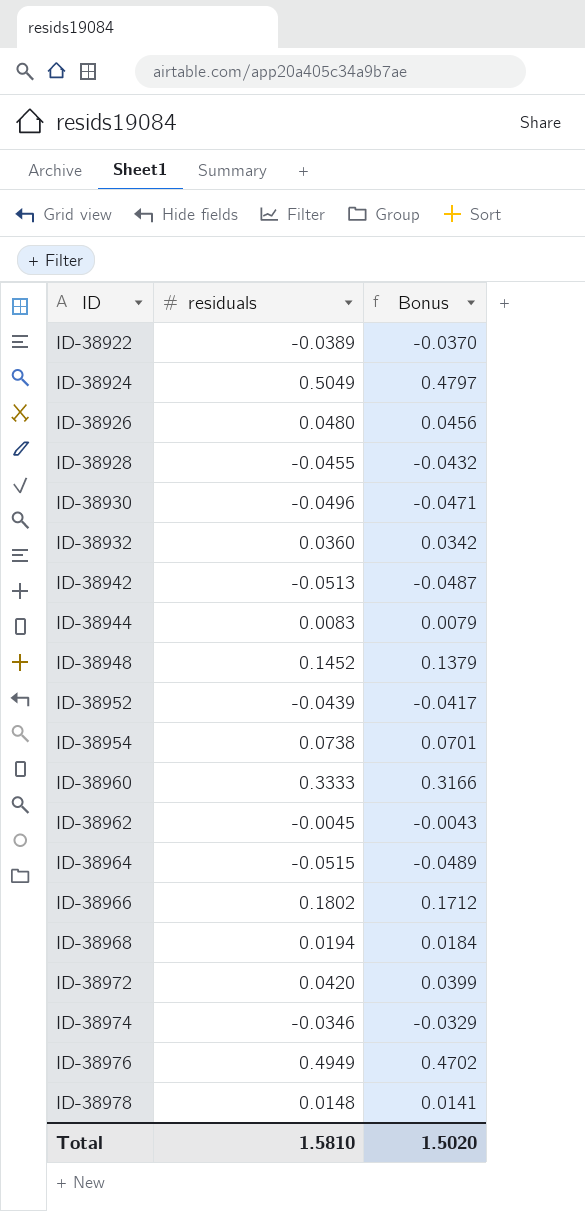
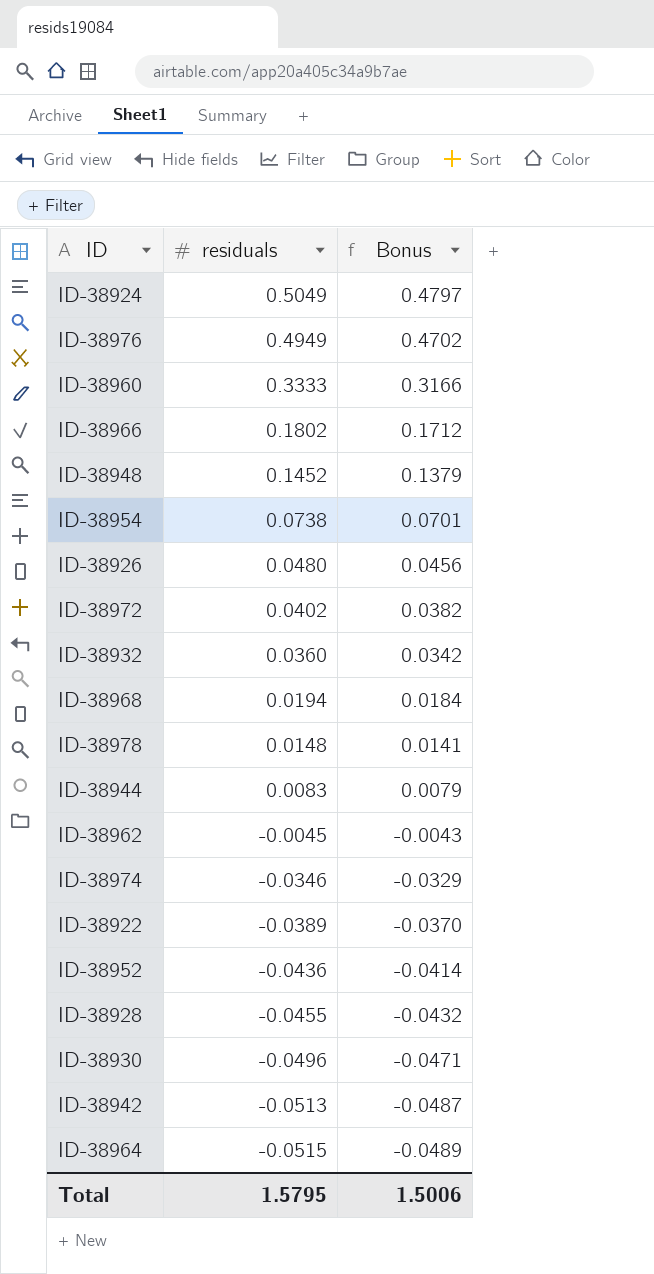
row order: ID ascending -> residuals descending
ID-38972 | residuals: 0.0420 -> 0.0402
ID-38972 | Bonus: 0.0399 -> 0.0382
ID-38952 | residuals: -0.0439 -> -0.0436
ID-38952 | Bonus: -0.0417 -> -0.0414
Total | residuals: 1.5810 -> 1.5795
Total | Bonus: 1.5020 -> 1.5006

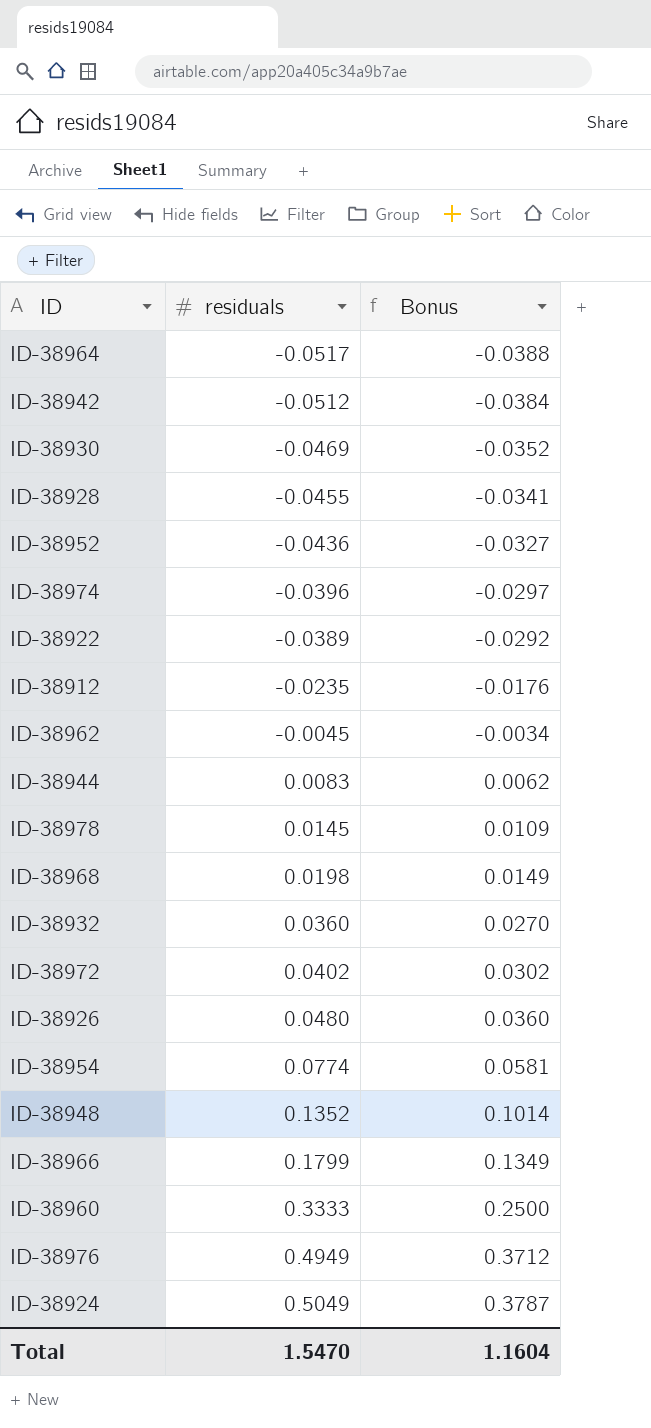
row order: residuals descending -> residuals ascending
column Bonus | formula: [residuals] * 0.95 -> [residuals] * 0.75
ID-38964 | residuals: -0.0515 -> -0.0517
ID-38942 | residuals: -0.0513 -> -0.0512
ID-38930 | residuals: -0.0496 -> -0.0469
ID-38974 | residuals: -0.0346 -> -0.0396
row ID-38912: none -> -0.0235 | -0.0176
ID-38978 | residuals: 0.0148 -> 0.0145
ID-38968 | residuals: 0.0194 -> 0.0198
ID-38954 | residuals: 0.0738 -> 0.0774
ID-38948 | residuals: 0.1452 -> 0.1352
ID-38966 | residuals: 0.1802 -> 0.1799
Total | residuals: 1.5795 -> 1.5470
Total | Bonus: 1.5006 -> 1.1604

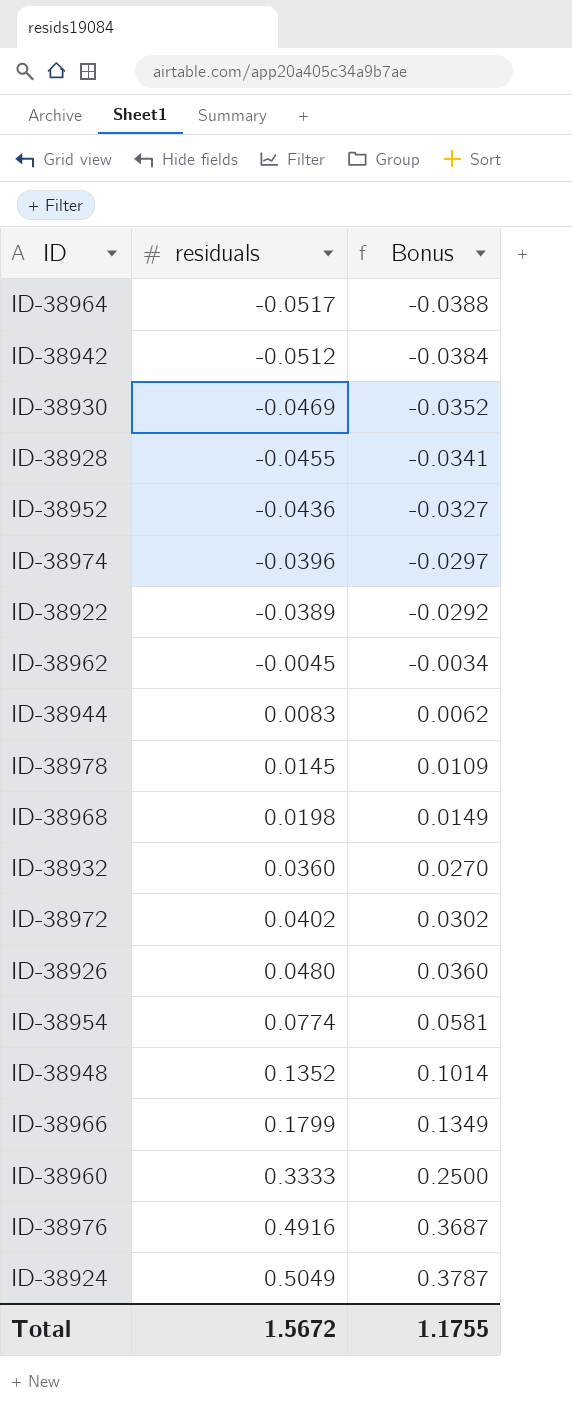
row ID-38912: -0.0235 | -0.0176 -> none
ID-38976 | residuals: 0.4949 -> 0.4916
ID-38976 | Bonus: 0.3712 -> 0.3687
Total | residuals: 1.5470 -> 1.5672
Total | Bonus: 1.1604 -> 1.1755

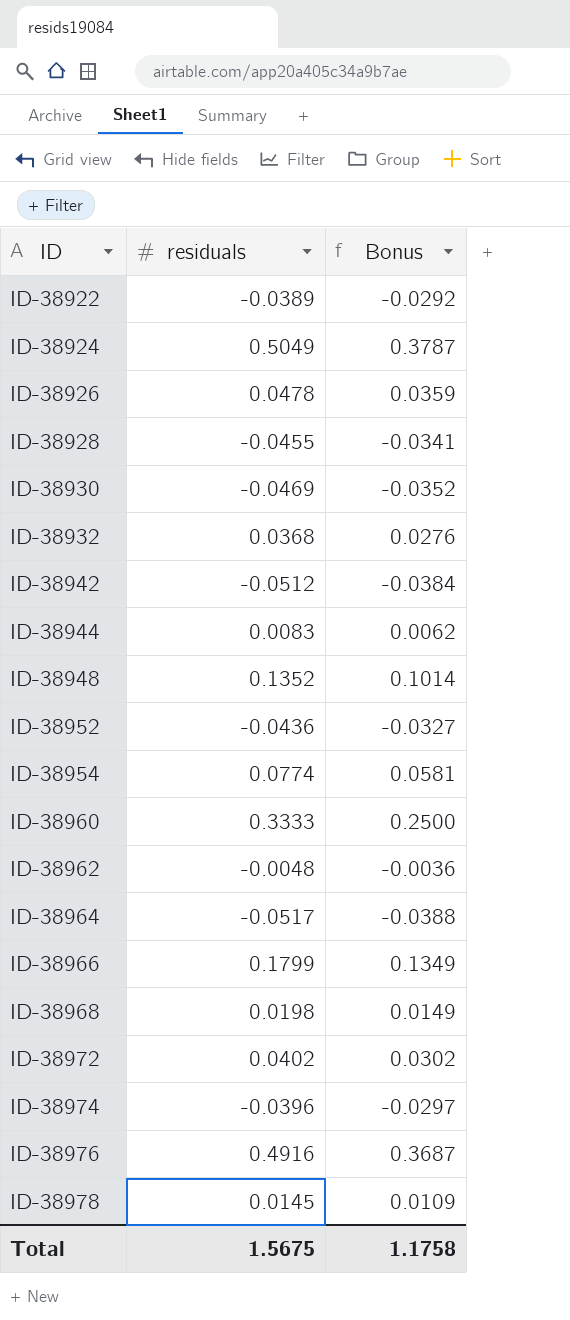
row order: residuals ascending -> ID ascending
ID-38926 | residuals: 0.0480 -> 0.0478
ID-38926 | Bonus: 0.0360 -> 0.0359
ID-38932 | residuals: 0.0360 -> 0.0368
ID-38932 | Bonus: 0.0270 -> 0.0276
ID-38962 | residuals: -0.0045 -> -0.0048
ID-38962 | Bonus: -0.0034 -> -0.0036
Total | residuals: 1.5672 -> 1.5675
Total | Bonus: 1.1755 -> 1.1758

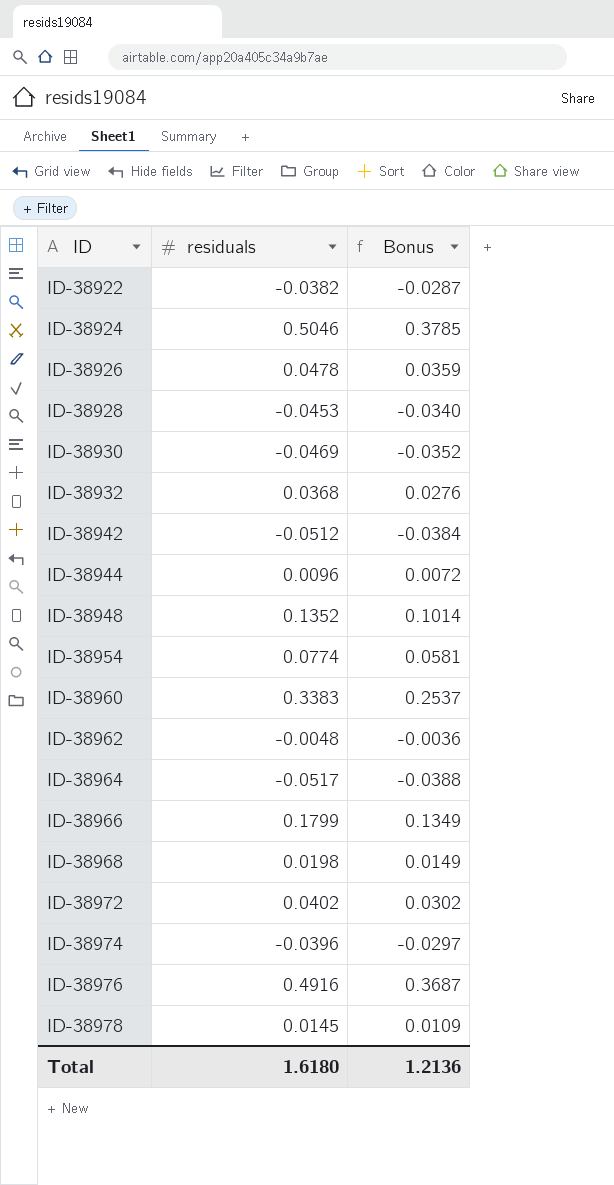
row ID-38952: -0.0436 | -0.0327 -> none
ID-38922 | residuals: -0.0389 -> -0.0382
ID-38922 | Bonus: -0.0292 -> -0.0287
ID-38924 | residuals: 0.5049 -> 0.5046
ID-38924 | Bonus: 0.3787 -> 0.3785
ID-38928 | residuals: -0.0455 -> -0.0453
ID-38928 | Bonus: -0.0341 -> -0.0340
ID-38944 | residuals: 0.0083 -> 0.0096
ID-38944 | Bonus: 0.0062 -> 0.0072
ID-38960 | residuals: 0.3333 -> 0.3383
ID-38960 | Bonus: 0.2500 -> 0.2537
Total | residuals: 1.5675 -> 1.6180
Total | Bonus: 1.1758 -> 1.2136

